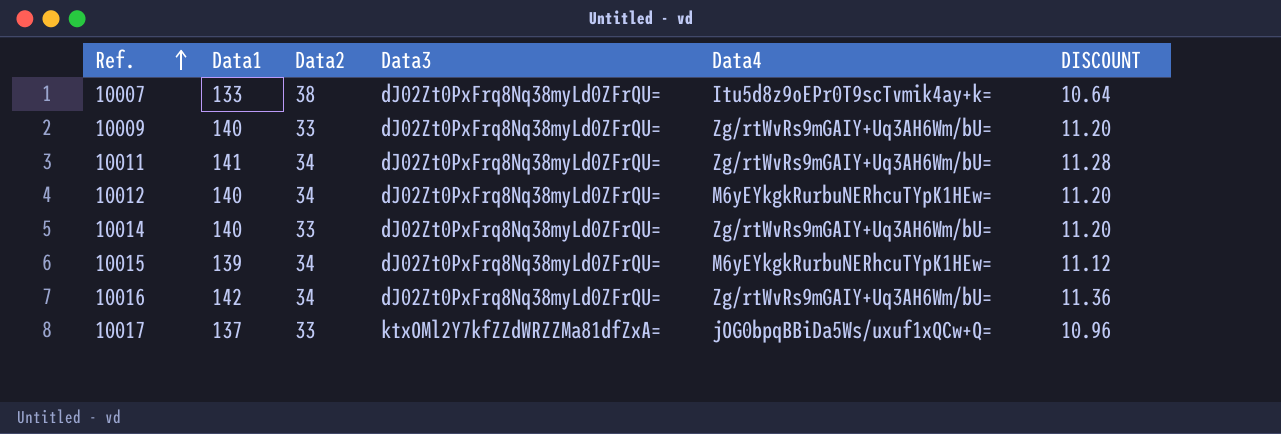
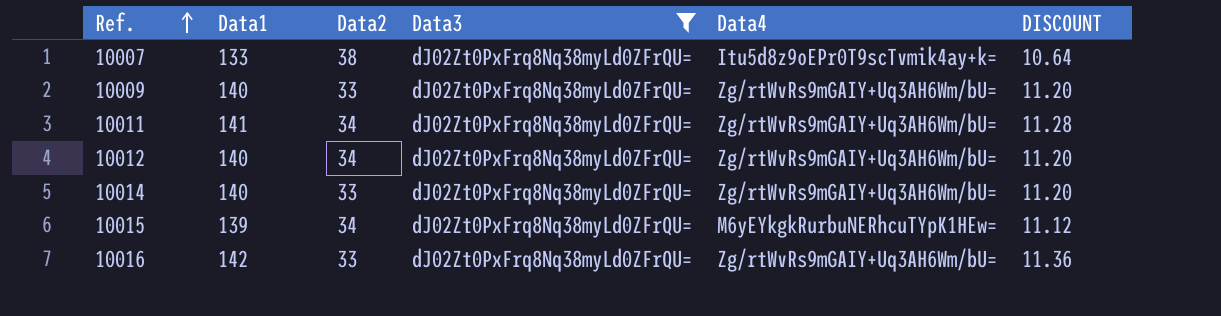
filter: none -> Data3 = dJ02Zt0PxFrq8Nq38myLd0ZFrQU=
10012 | Data4: M6yEYkgkRurbuNERhcuTYpK1HEw= -> Zg/rtWvRs9mGAIY+Uq3AH6Wm/bU=
10016 | Data2: 34 -> 33

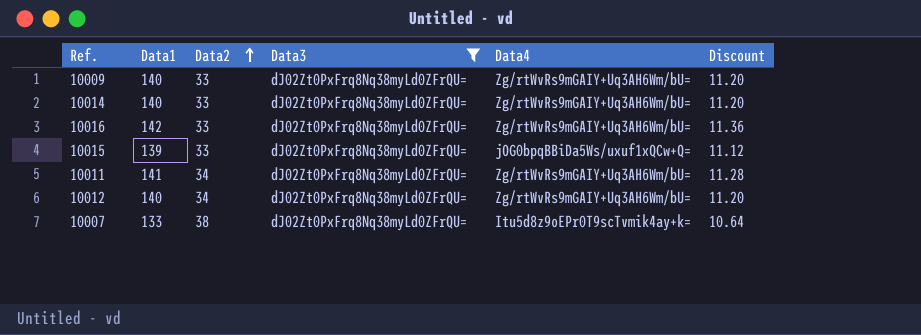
row order: Ref. ascending -> Data2 ascending
column name: DISCOUNT -> Discount
10015 | Data2: 34 -> 33
10015 | Data4: M6yEYkgkRurbuNERhcuTYpK1HEw= -> jOG0bpqBBiDa5Ws/uxuf1xQCw+Q=

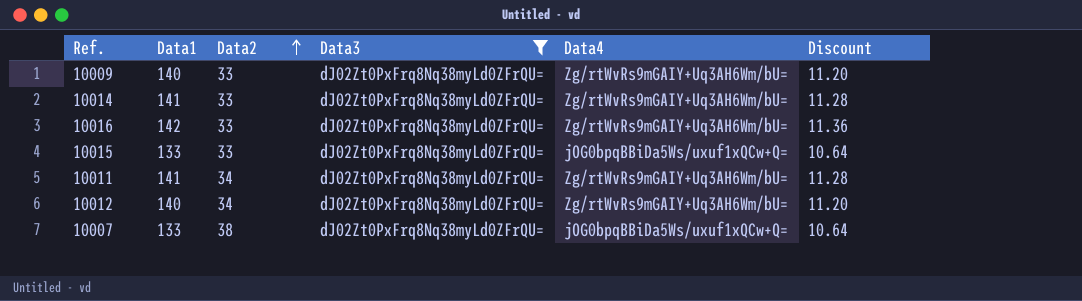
10014 | Data1: 140 -> 141
10014 | Discount: 11.20 -> 11.28
10015 | Data1: 139 -> 133
10015 | Discount: 11.12 -> 10.64
10007 | Data4: Itu5d8z9oEPr0T9scTvmik4ay+k= -> jOG0bpqBBiDa5Ws/uxuf1xQCw+Q=

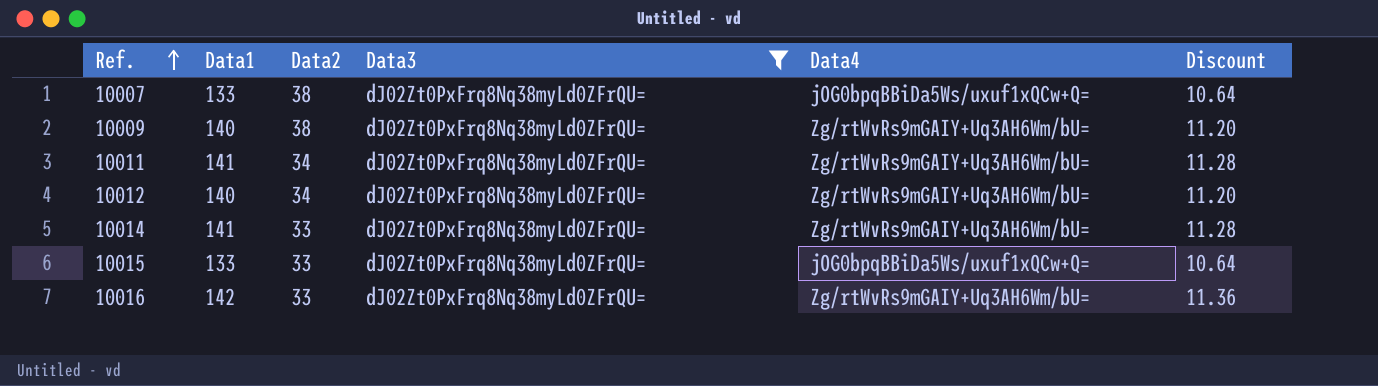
row order: Data2 ascending -> Ref. ascending
10009 | Data2: 33 -> 38

